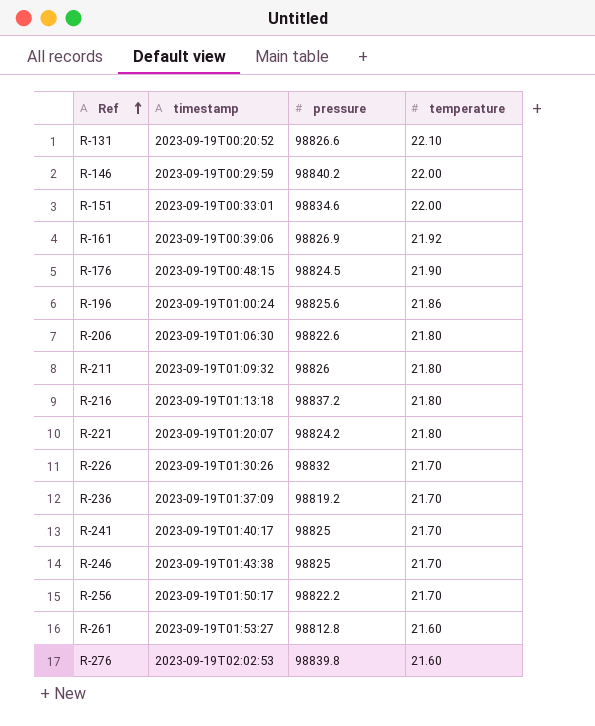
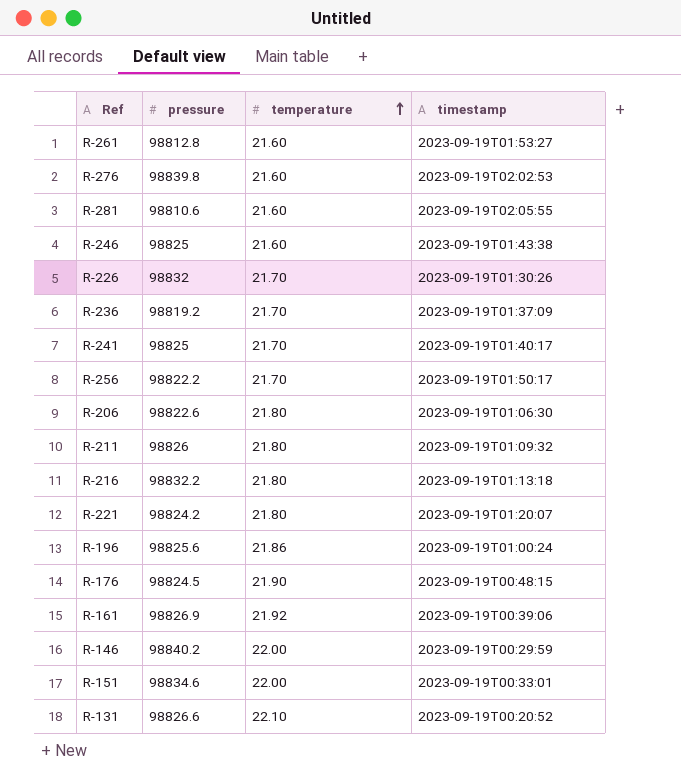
row order: Ref ascending -> temperature ascending
column timestamp | position: 2 -> 4
row R-281: none -> 98810.6 | 21.60 | 2023-09-19T02:05:55
R-246 | temperature: 21.70 -> 21.60
R-216 | pressure: 98837.2 -> 98832.2

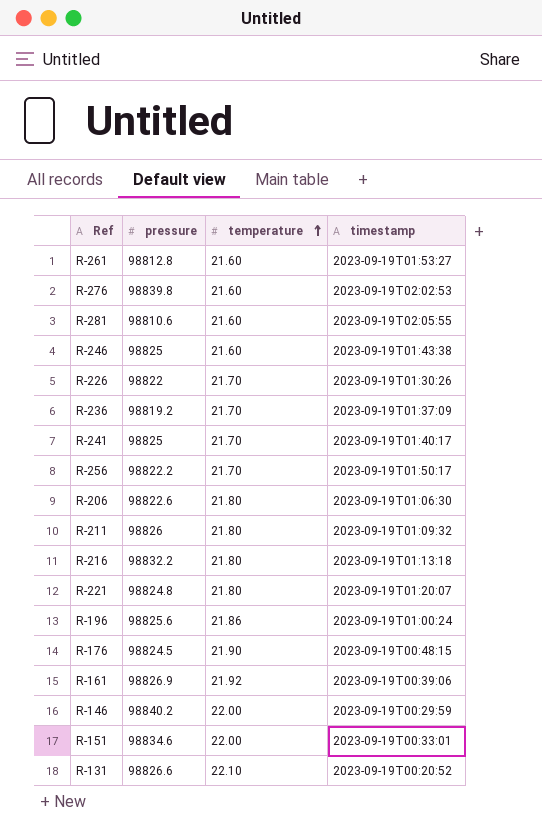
R-226 | pressure: 98832 -> 98822
R-221 | pressure: 98824.2 -> 98824.8

